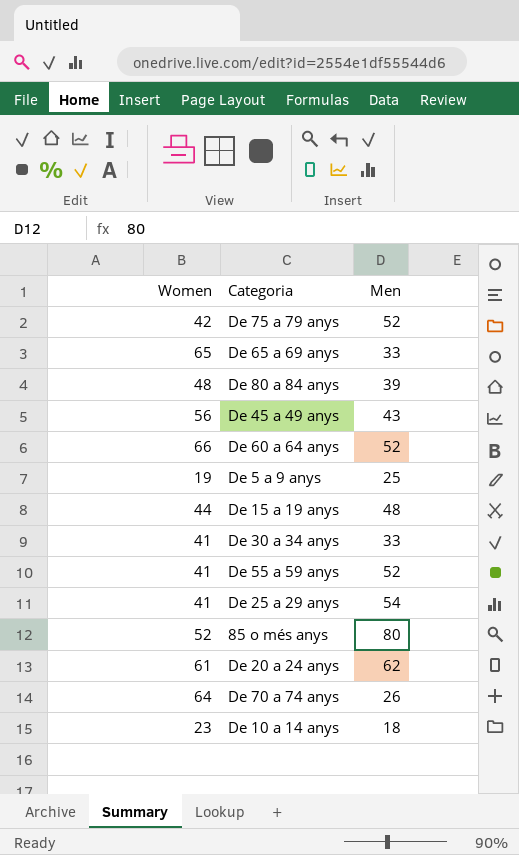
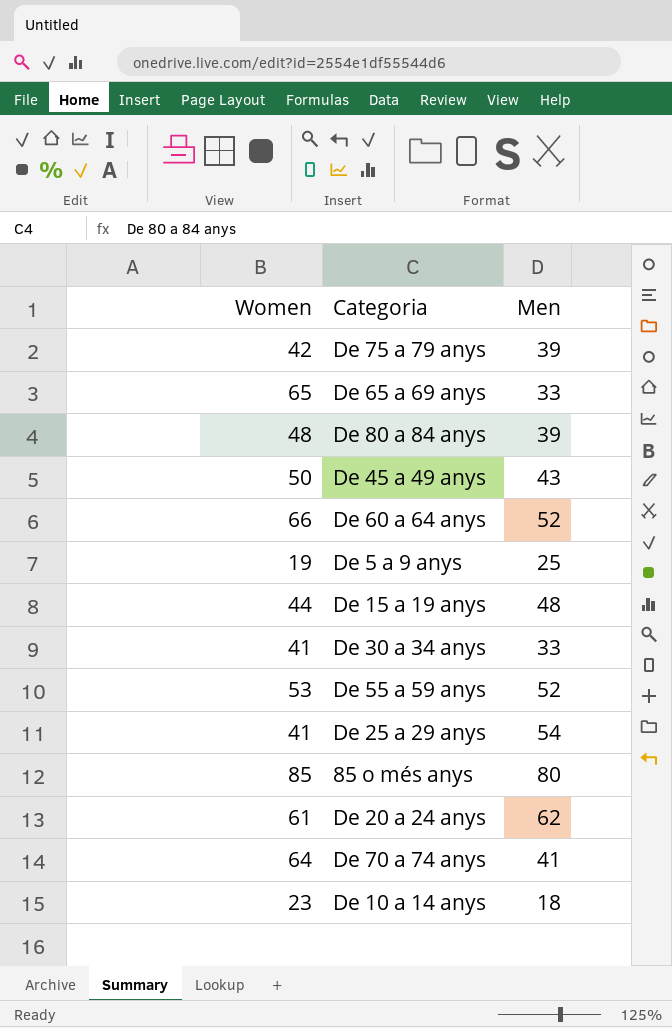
De 75 a 79 anys | Men: 52 -> 39
De 45 a 49 anys | Women: 56 -> 50
De 55 a 59 anys | Women: 41 -> 53
85 o més anys | Women: 52 -> 85
De 70 a 74 anys | Men: 26 -> 41

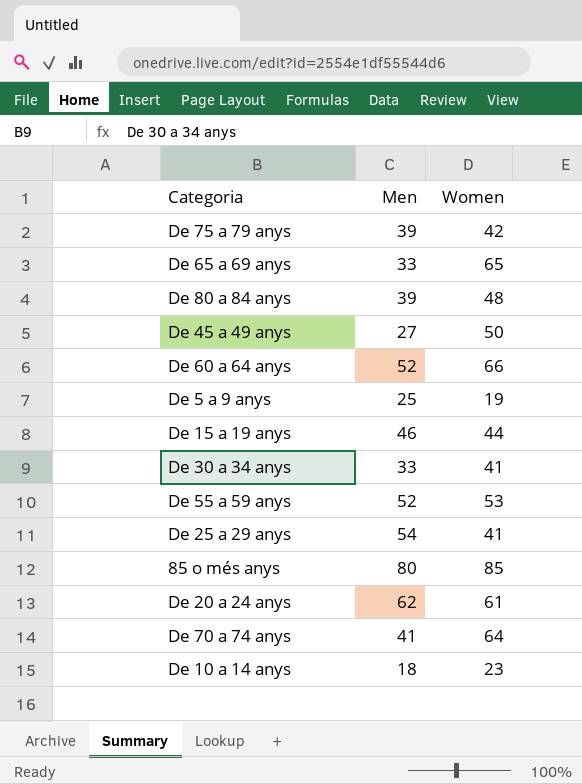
column Women | position: 1 -> 3
De 45 a 49 anys | Men: 43 -> 27
De 15 a 19 anys | Men: 48 -> 46

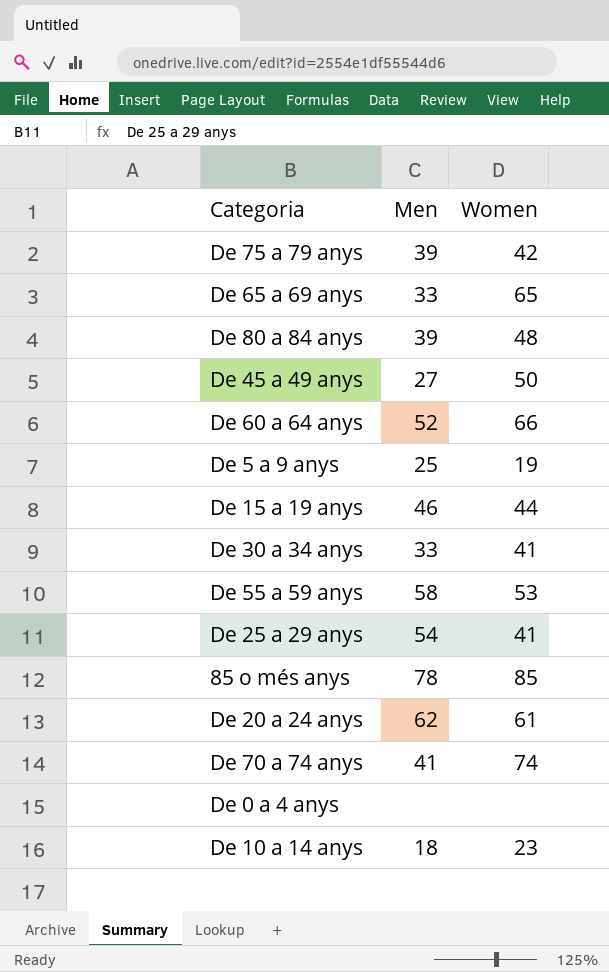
De 55 a 59 anys | Men: 52 -> 58
85 o més anys | Men: 80 -> 78
De 70 a 74 anys | Women: 64 -> 74
row De 0 a 4 anys: none -> none | none

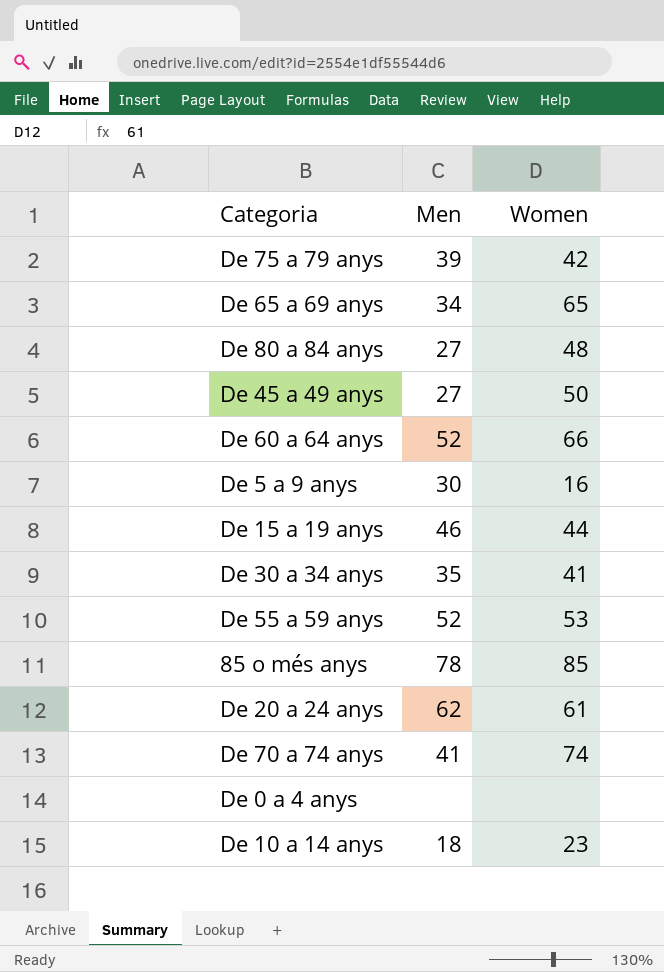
row De 25 a 29 anys: 54 | 41 -> none
De 65 a 69 anys | Men: 33 -> 34
De 80 a 84 anys | Men: 39 -> 27
De 5 a 9 anys | Men: 25 -> 30
De 5 a 9 anys | Women: 19 -> 16
De 30 a 34 anys | Men: 33 -> 35
De 55 a 59 anys | Men: 58 -> 52

